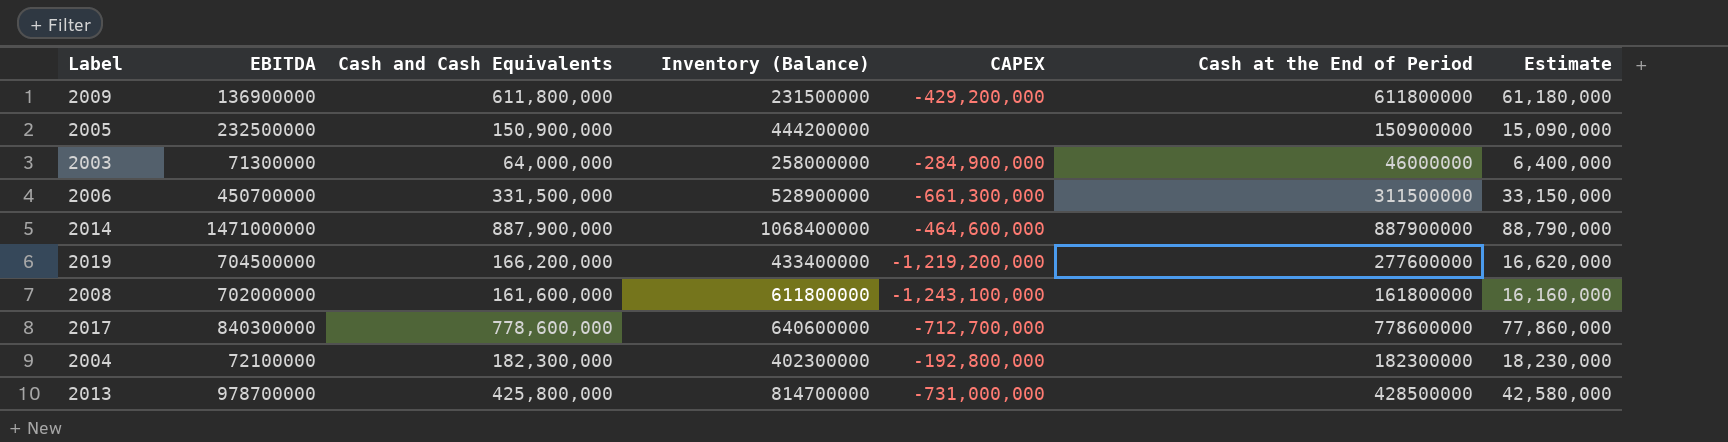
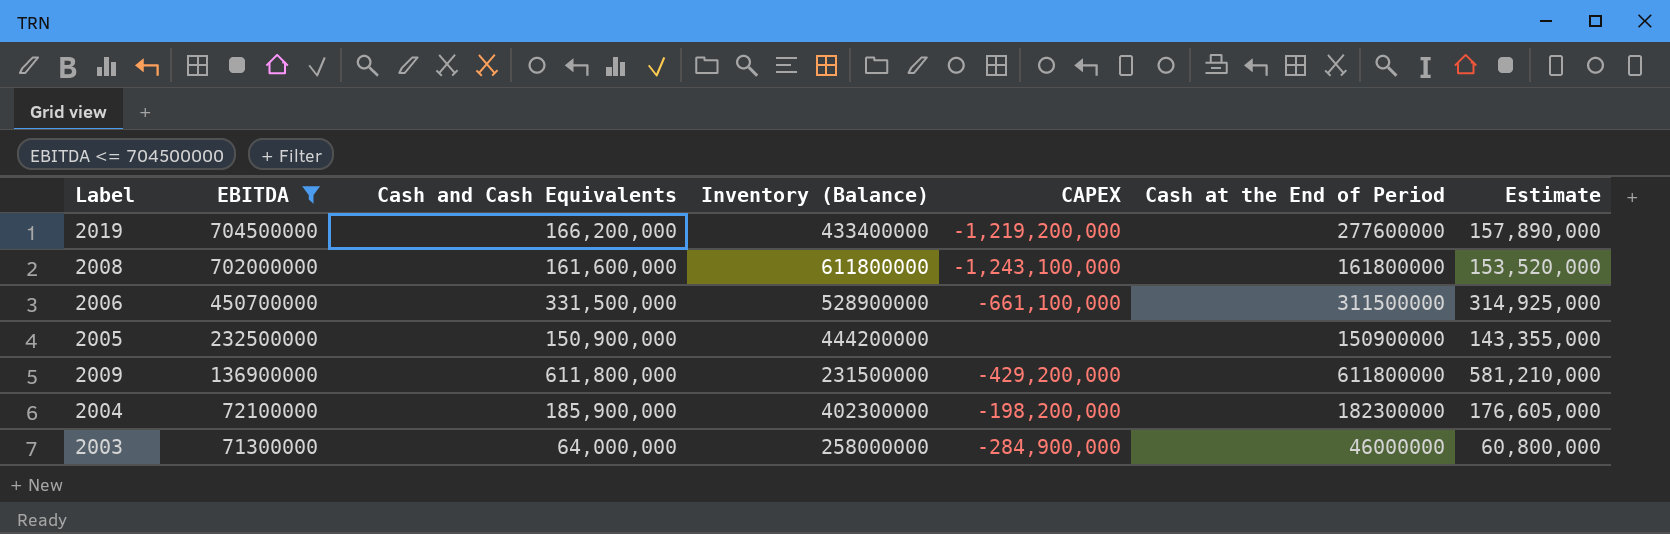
filter: none -> EBITDA <= 704500000
row order: none -> EBITDA descending
column Estimate | formula: [Cash and Cash Equivalents] * 0.1 -> [Cash and Cash Equivalents] * 0.95
2006 | CAPEX: -661,300,000 -> -661,100,000
2004 | Cash and Cash Equivalents: 182,300,000 -> 185,900,000
2004 | CAPEX: -192,800,000 -> -198,200,000

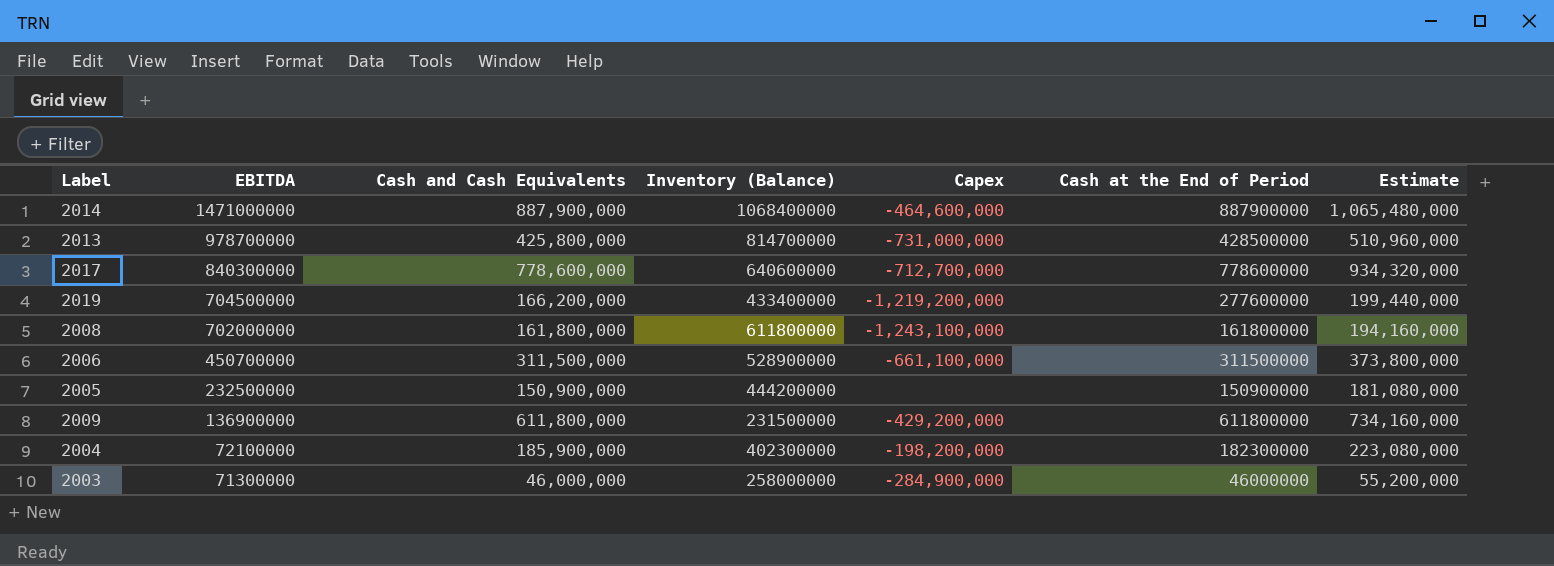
filter: EBITDA <= 704500000 -> none
column name: CAPEX -> Capex
column Estimate | formula: [Cash and Cash Equivalents] * 0.95 -> [Cash and Cash Equivalents] * 1.2
2008 | Cash and Cash Equivalents: 161,600,000 -> 161,800,000
2006 | Cash and Cash Equivalents: 331,500,000 -> 311,500,000
2003 | Cash and Cash Equivalents: 64,000,000 -> 46,000,000

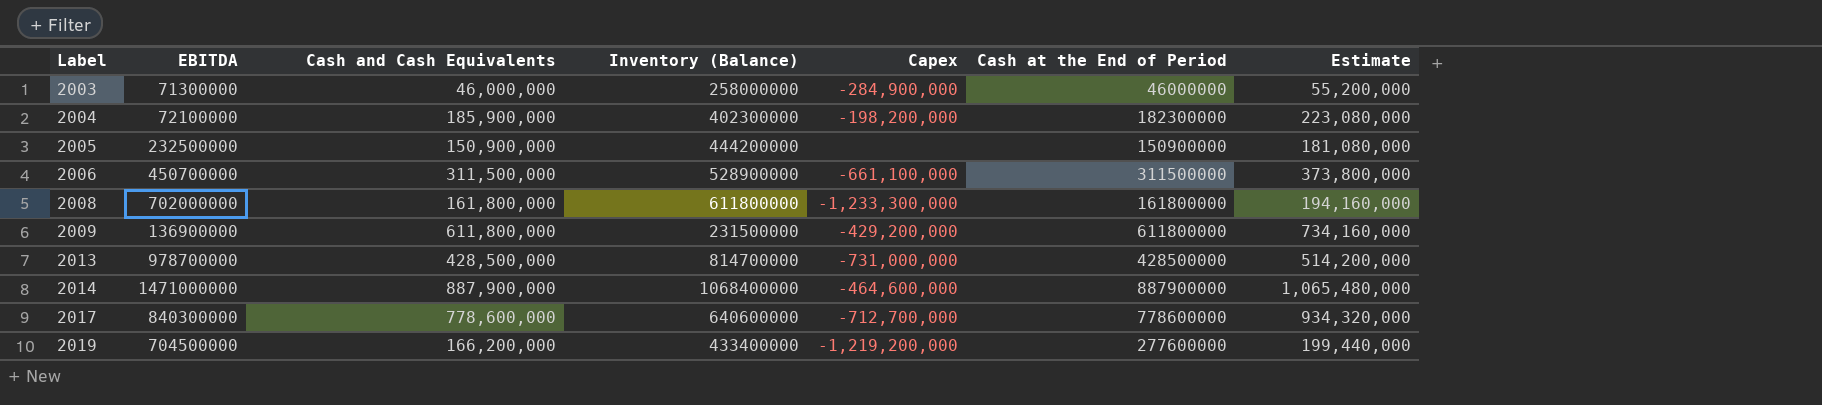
row order: EBITDA descending -> Label ascending
2008 | Capex: -1,243,100,000 -> -1,233,300,000
2013 | Cash and Cash Equivalents: 425,800,000 -> 428,500,000
2013 | Estimate: 510,960,000 -> 514,200,000

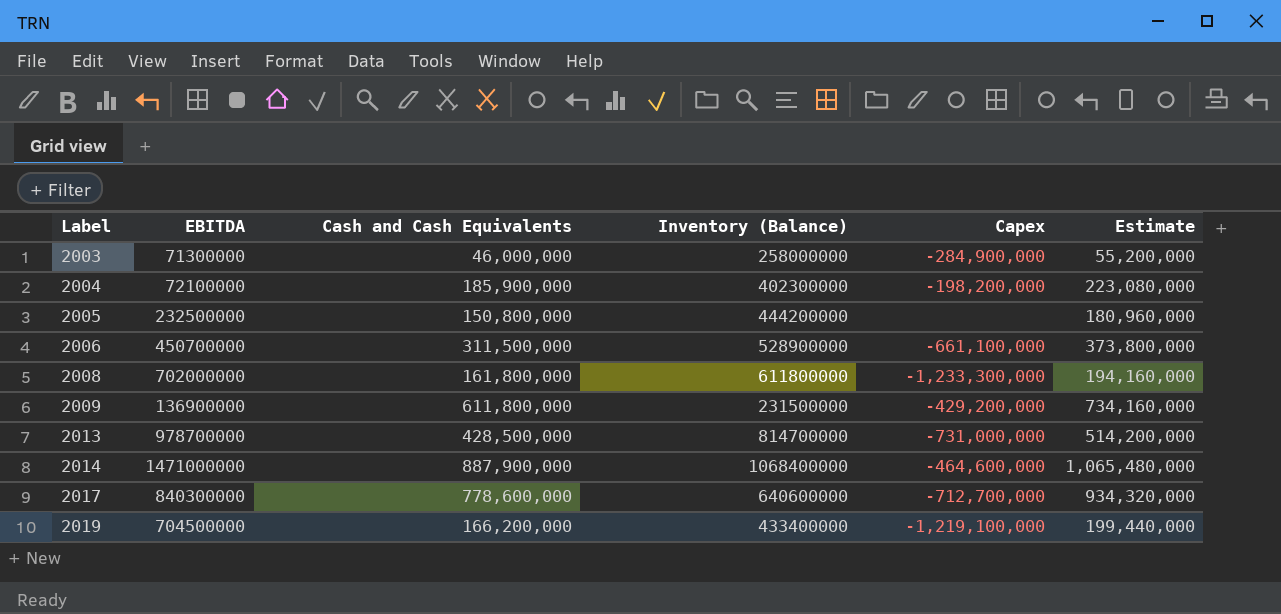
column Cash at the End of Period | position: 6 -> none
2005 | Cash and Cash Equivalents: 150,900,000 -> 150,800,000
2005 | Estimate: 181,080,000 -> 180,960,000
2019 | Capex: -1,219,200,000 -> -1,219,100,000

